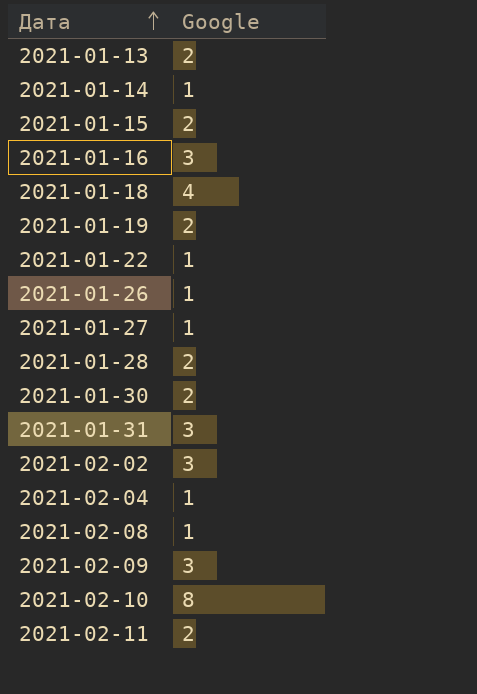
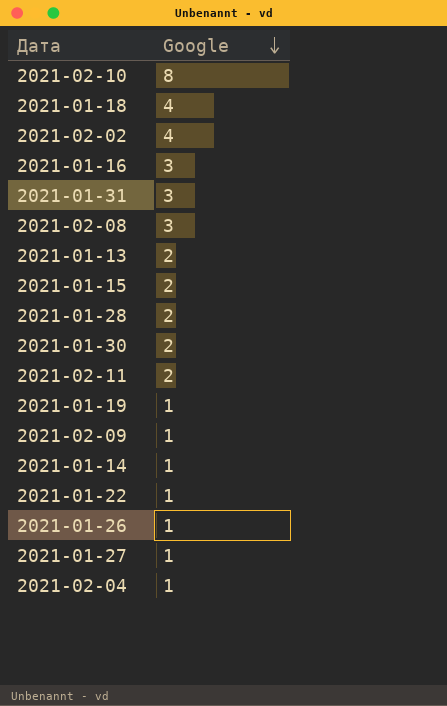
row order: Дата ascending -> Google descending
2021-02-02 | Google: 3 -> 4
2021-02-08 | Google: 1 -> 3
2021-01-19 | Google: 2 -> 1
2021-02-09 | Google: 3 -> 1

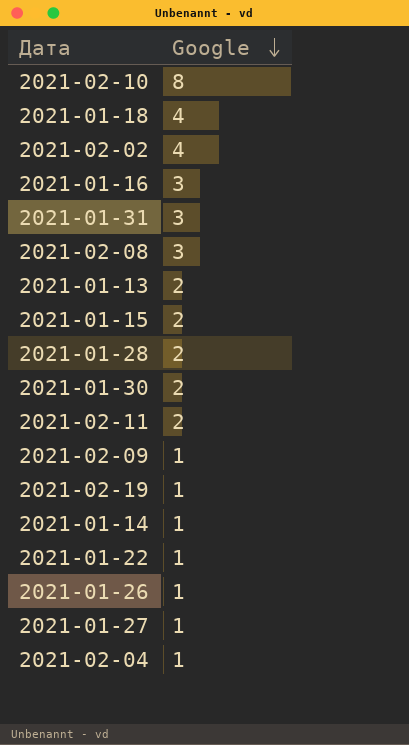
row 2021-01-19: 1 -> none
row 2021-02-19: none -> 1

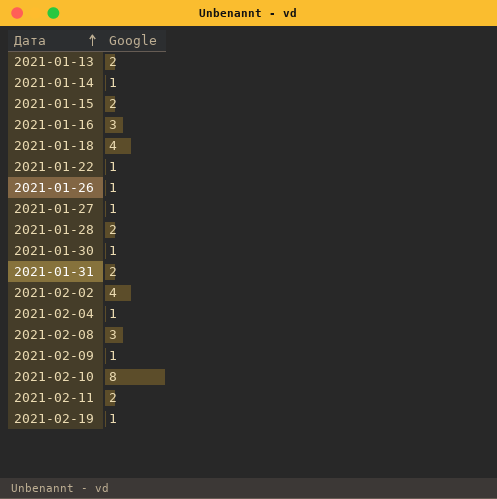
row order: Google descending -> Дата ascending
2021-01-30 | Google: 2 -> 1
2021-01-31 | Google: 3 -> 2

